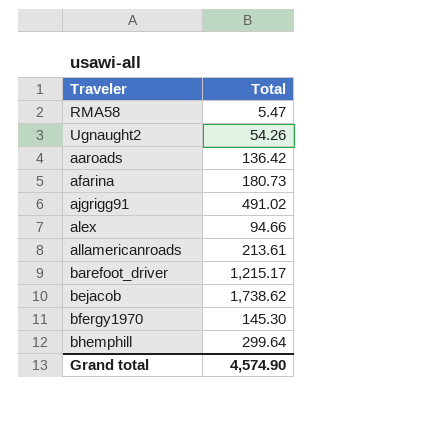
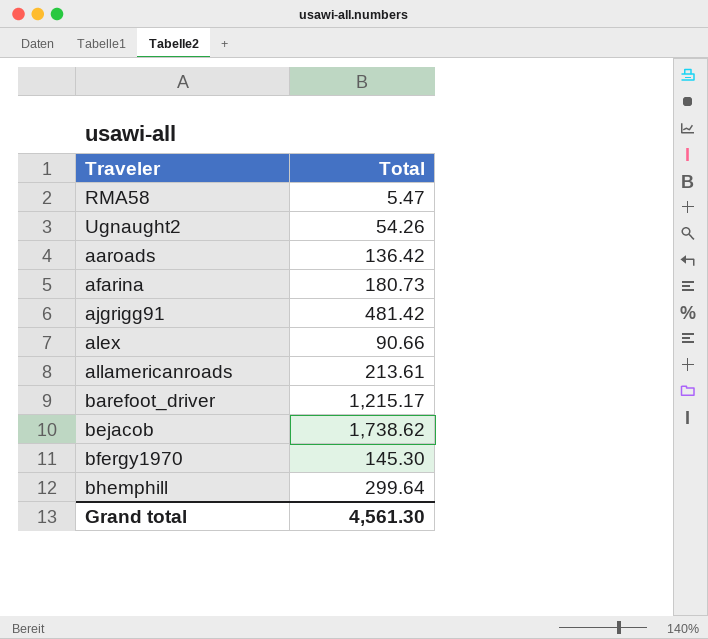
ajgrigg91 | Total: 491.02 -> 481.42
alex | Total: 94.66 -> 90.66
Grand total | Total: 4,574.90 -> 4,561.30

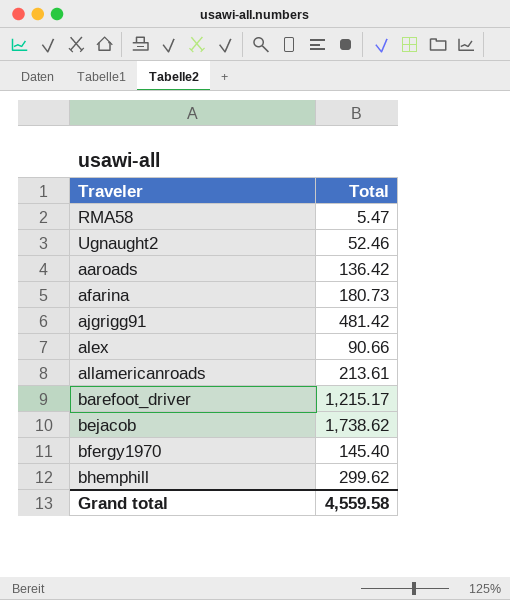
Ugnaught2 | Total: 54.26 -> 52.46
bfergy1970 | Total: 145.30 -> 145.40
bhemphill | Total: 299.64 -> 299.62
Grand total | Total: 4,561.30 -> 4,559.58

